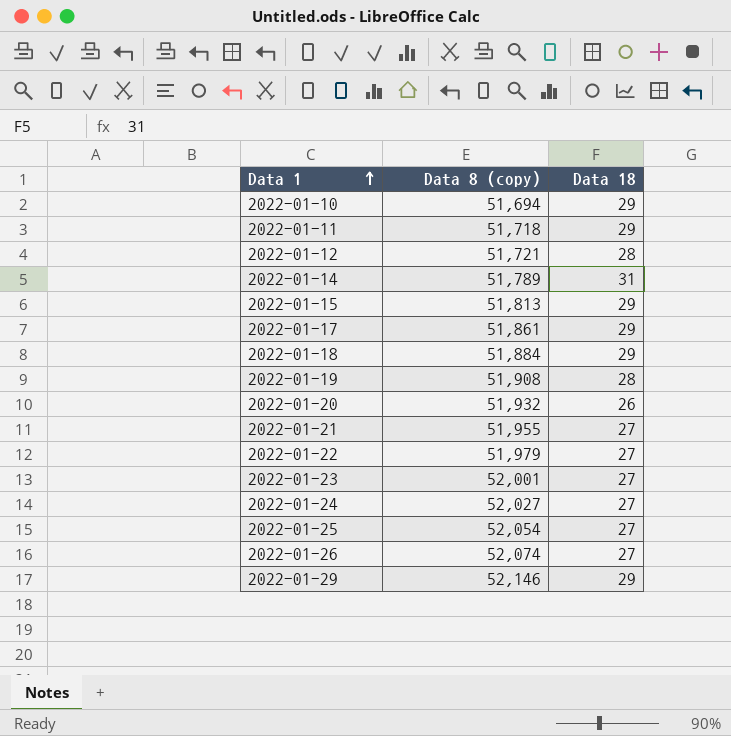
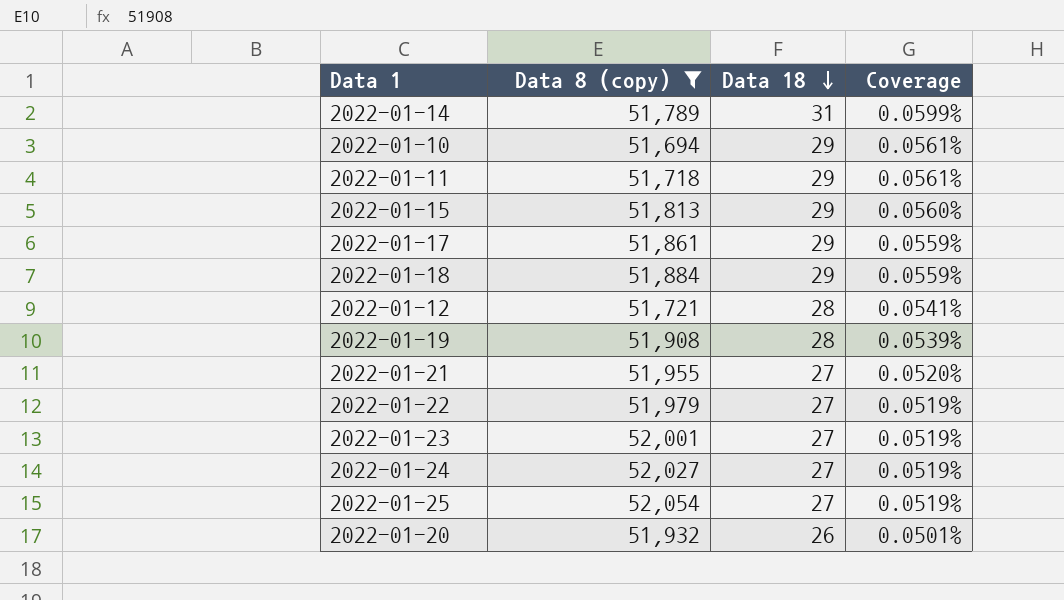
filter: none -> Data 8 (copy) <= 52,054
row order: Data 1 ascending -> Data 18 descending
column Coverage | formula: none -> [Data 18] / [Data 8 (copy)]

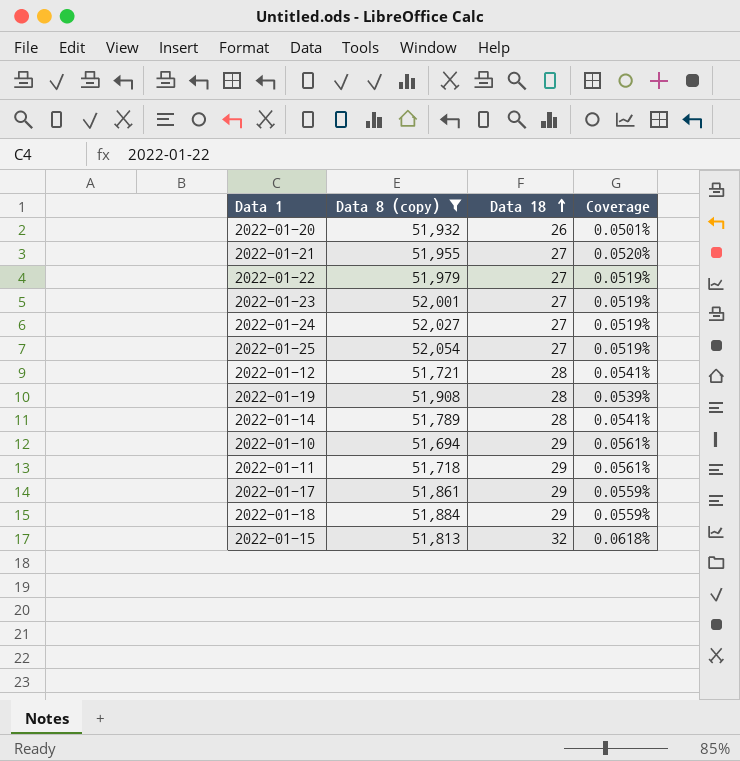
row order: Data 18 descending -> Data 18 ascending
2022-01-14 | Data 18: 31 -> 28
2022-01-14 | Coverage: 0.0599% -> 0.0541%
2022-01-15 | Data 18: 29 -> 32
2022-01-15 | Coverage: 0.0560% -> 0.0618%

